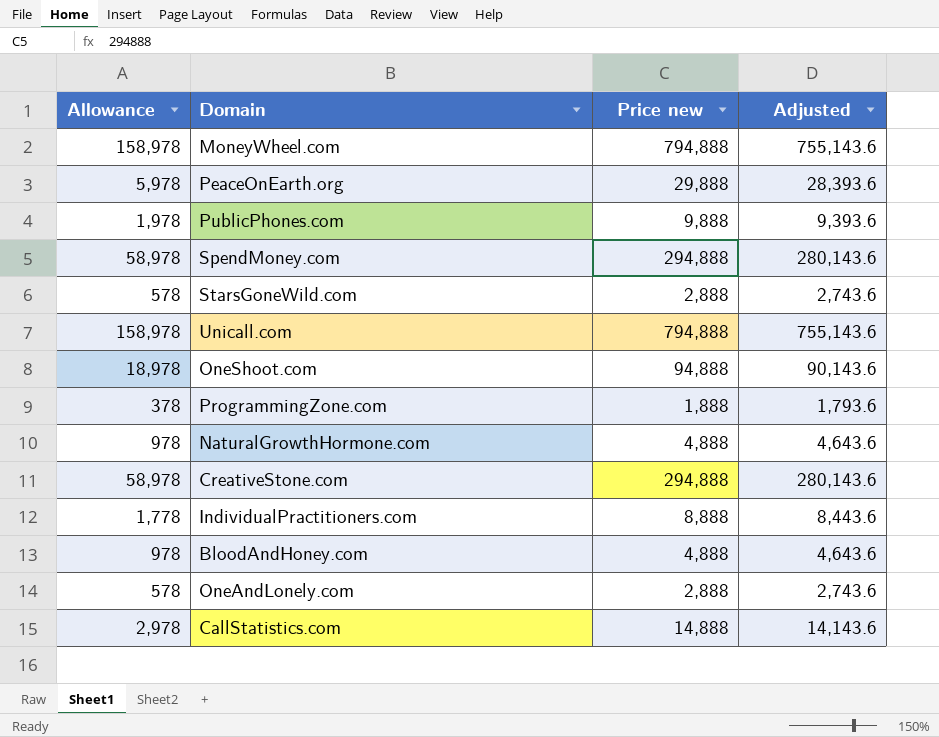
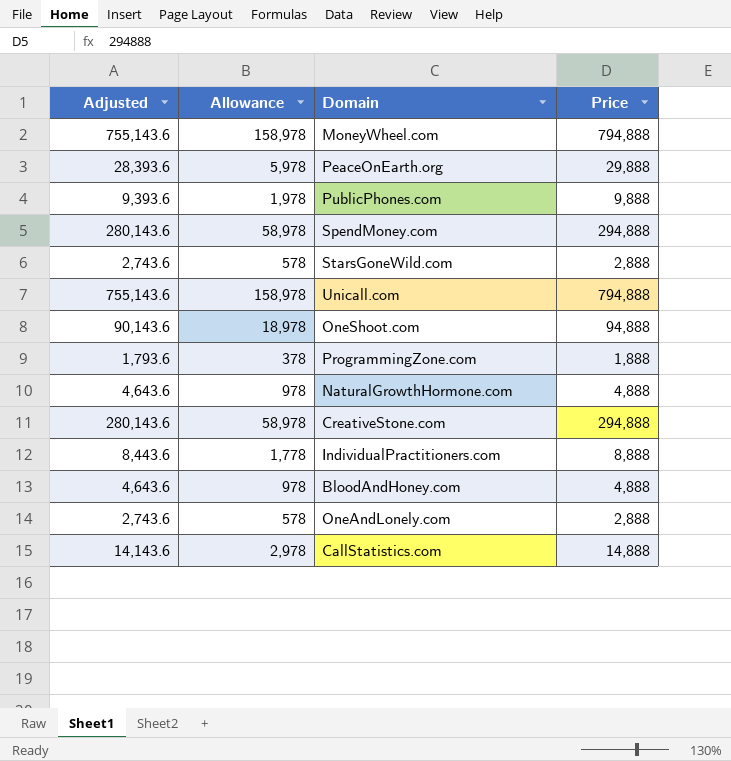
column Adjusted | position: 4 -> 1
column name: Price new -> Price

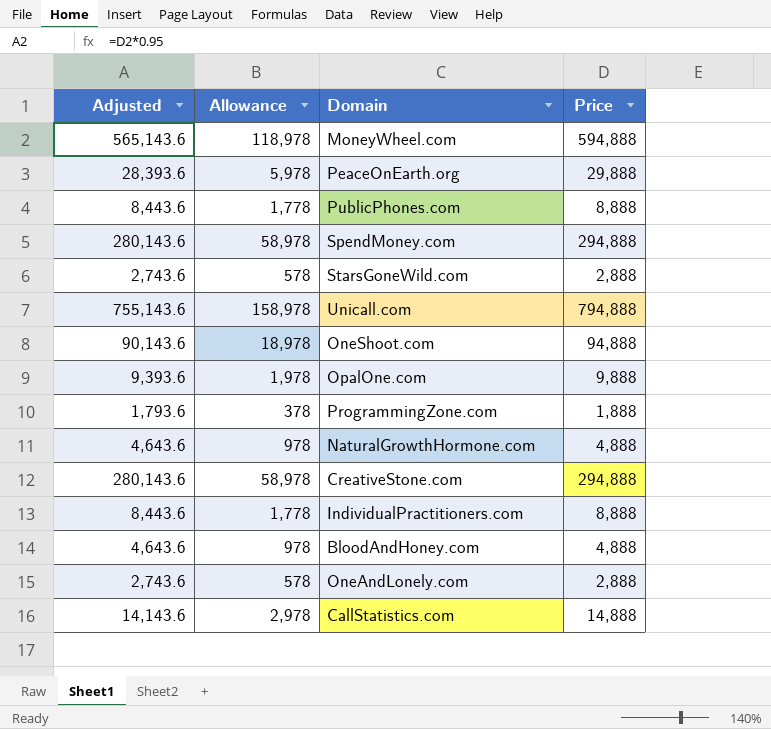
MoneyWheel.com | Adjusted: 755,143.6 -> 565,143.6
MoneyWheel.com | Allowance: 158,978 -> 118,978
MoneyWheel.com | Price: 794,888 -> 594,888
PublicPhones.com | Adjusted: 9,393.6 -> 8,443.6
PublicPhones.com | Allowance: 1,978 -> 1,778
PublicPhones.com | Price: 9,888 -> 8,888
row OpalOne.com: none -> 9,393.6 | 1,978 | 9,888

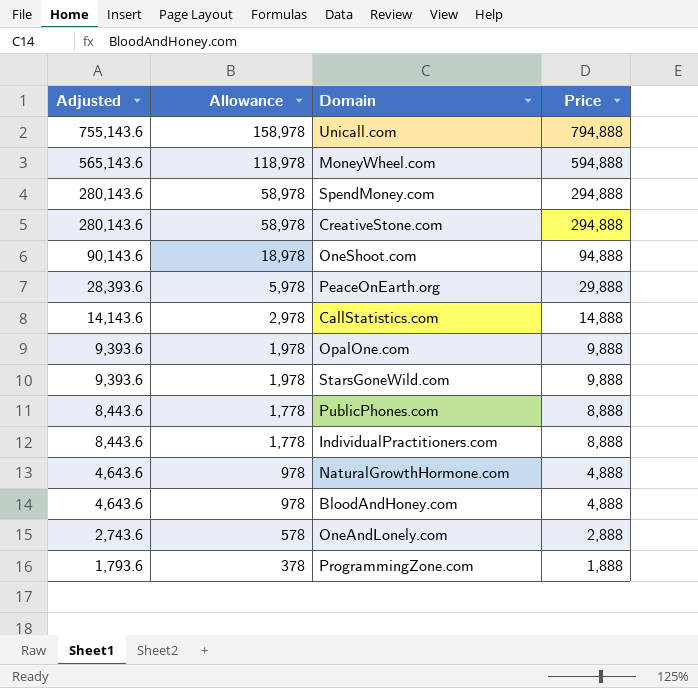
row order: none -> Adjusted descending
StarsGoneWild.com | Adjusted: 2,743.6 -> 9,393.6
StarsGoneWild.com | Allowance: 578 -> 1,978
StarsGoneWild.com | Price: 2,888 -> 9,888

